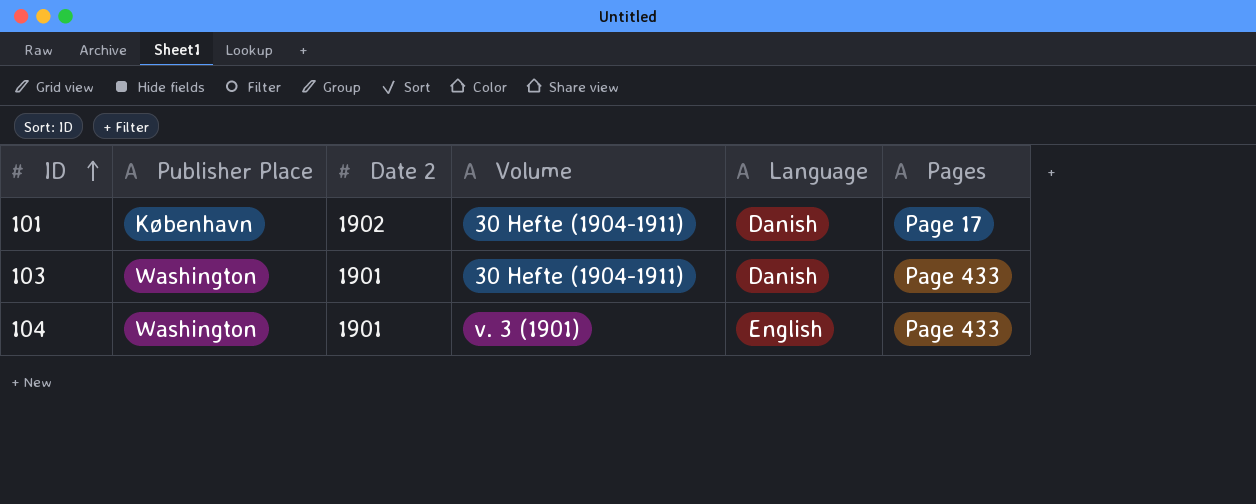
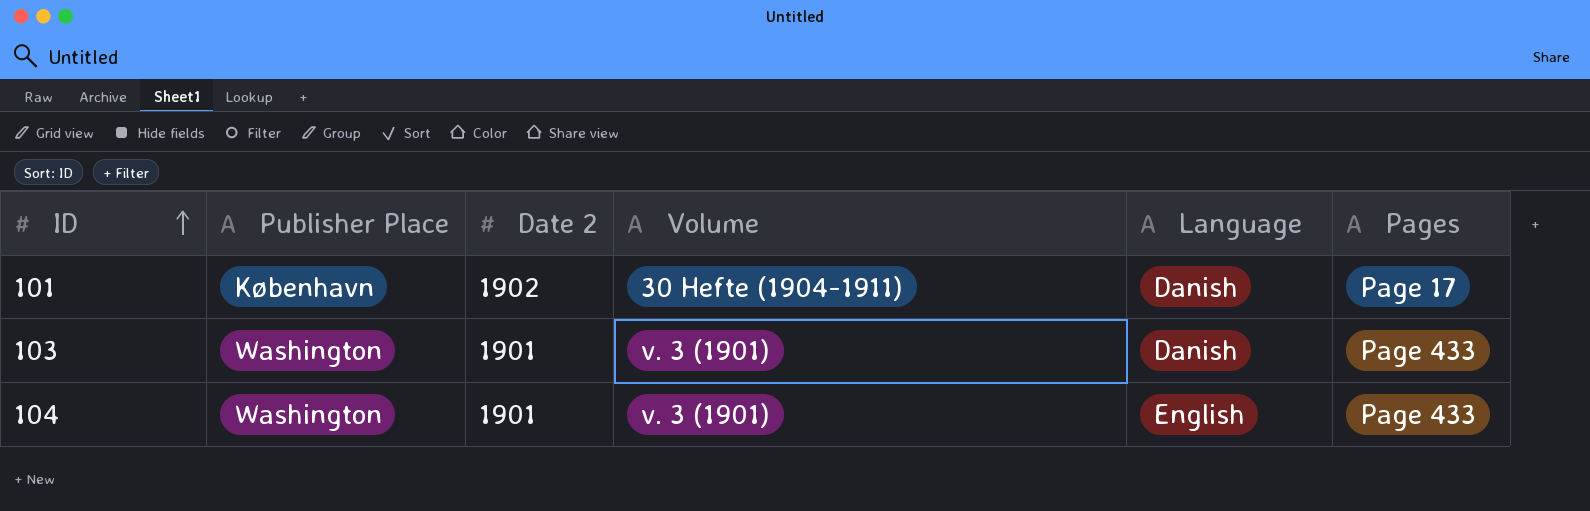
103 | Volume: 30 Hefte (1904-1911) -> v. 3 (1901)

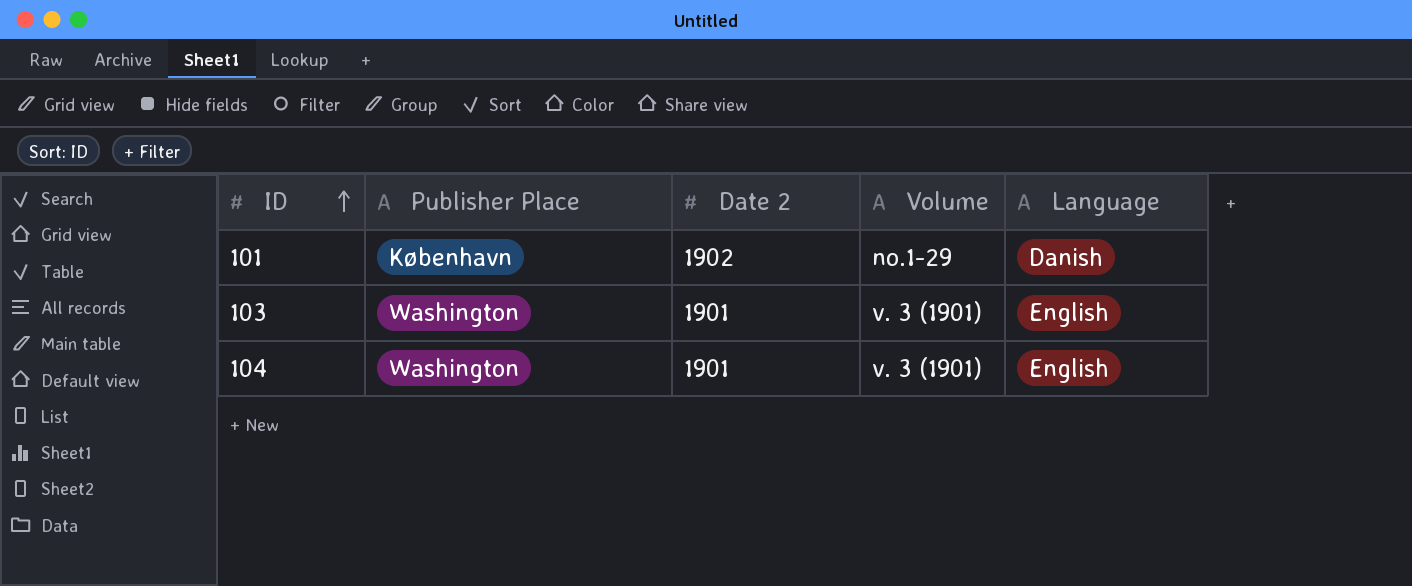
column Pages | position: 6 -> none
101 | Volume: 30 Hefte (1904-1911) -> no.1-29
103 | Language: Danish -> English

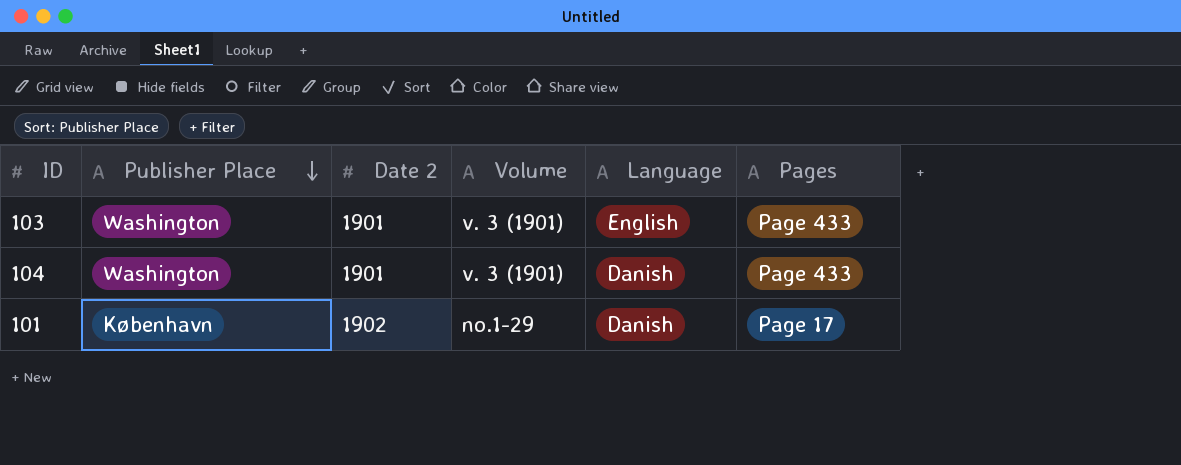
row order: ID ascending -> Publisher Place descending
column Pages | position: none -> 6
104 | Language: English -> Danish

